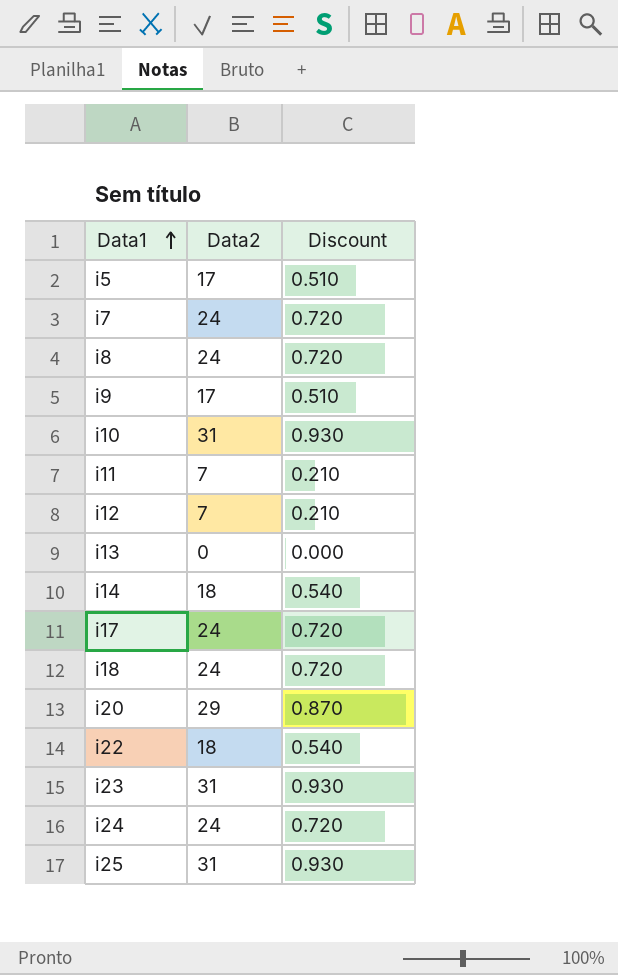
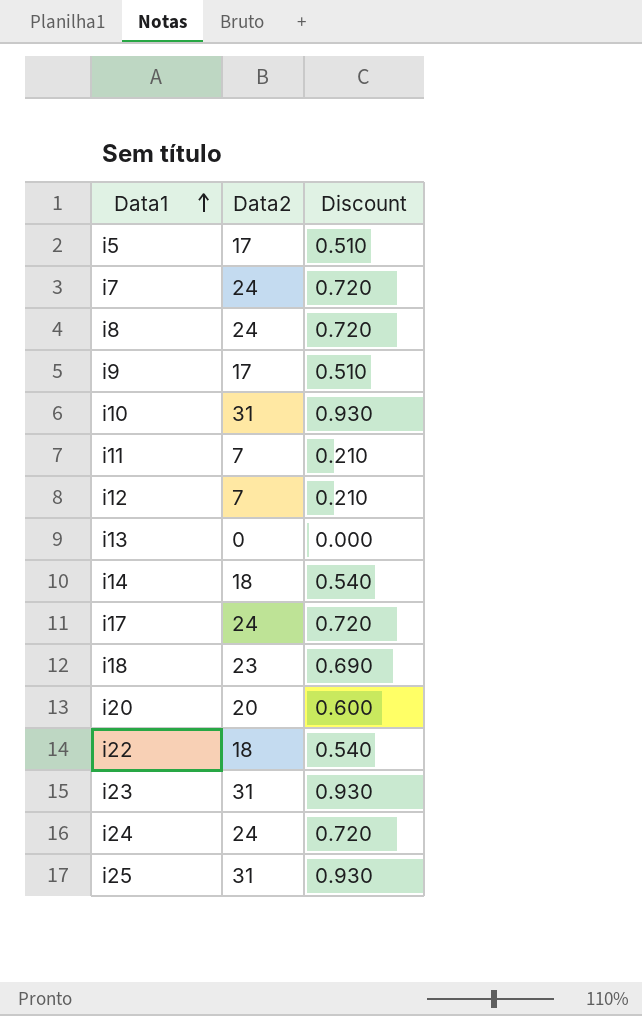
i18 | Data2: 24 -> 23
i18 | Discount: 0.720 -> 0.690
i20 | Data2: 29 -> 20
i20 | Discount: 0.870 -> 0.600

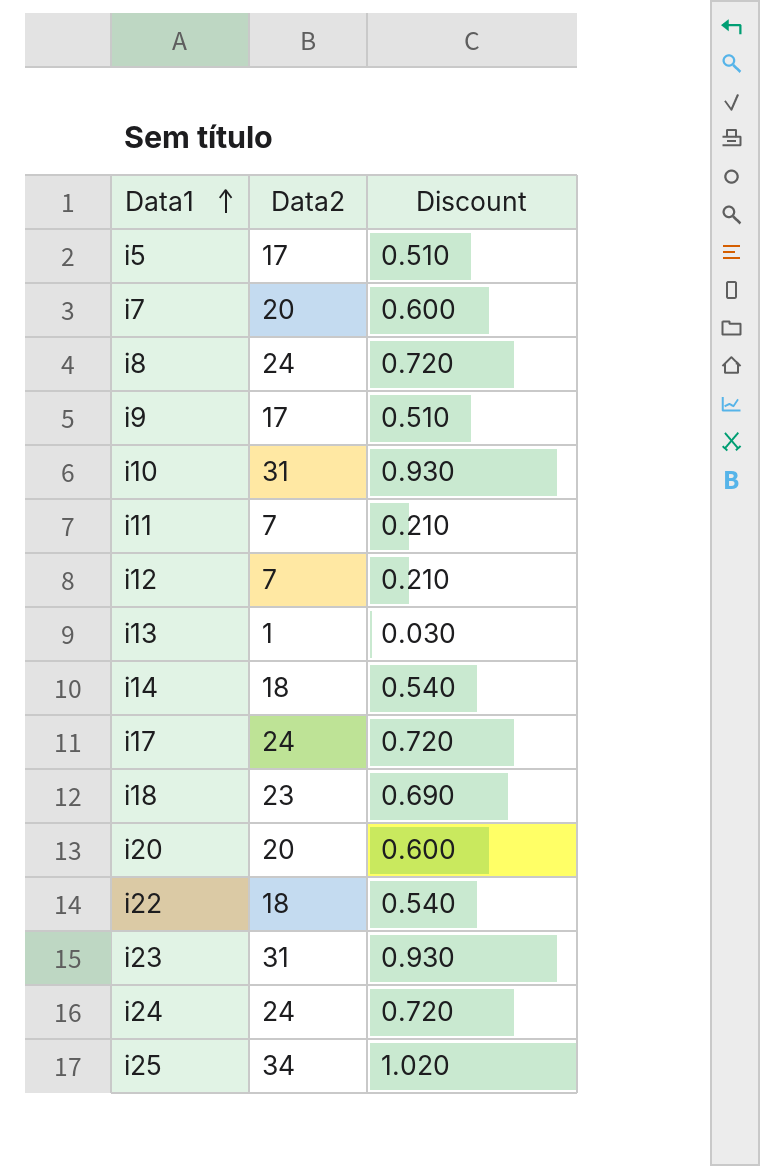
i7 | Data2: 24 -> 20
i7 | Discount: 0.720 -> 0.600
i13 | Data2: 0 -> 1
i13 | Discount: 0.000 -> 0.030
i25 | Data2: 31 -> 34
i25 | Discount: 0.930 -> 1.020

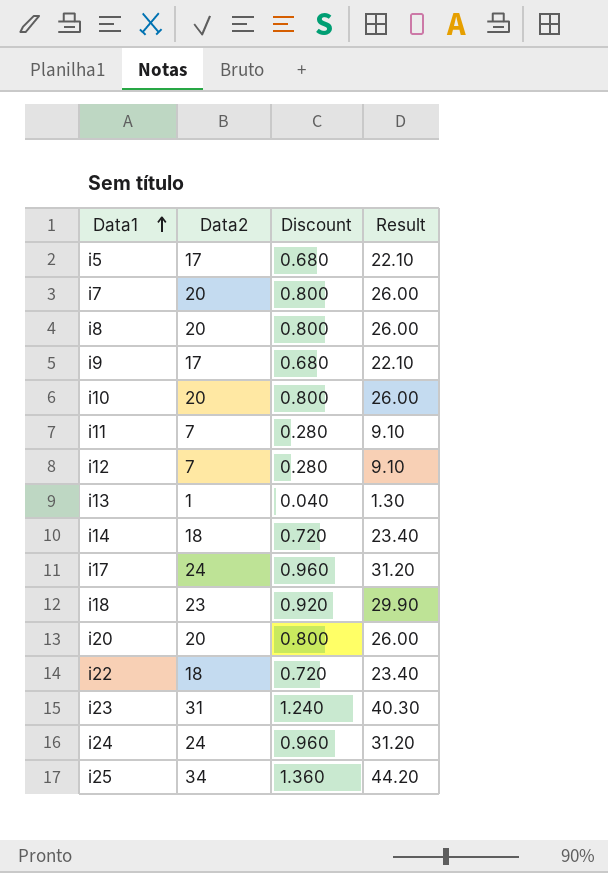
column Discount | formula: [Data2] * 0.03 -> [Data2] * 0.04
column Result | formula: none -> [Data2] * 1.3
i8 | Data2: 24 -> 20
i10 | Data2: 31 -> 20

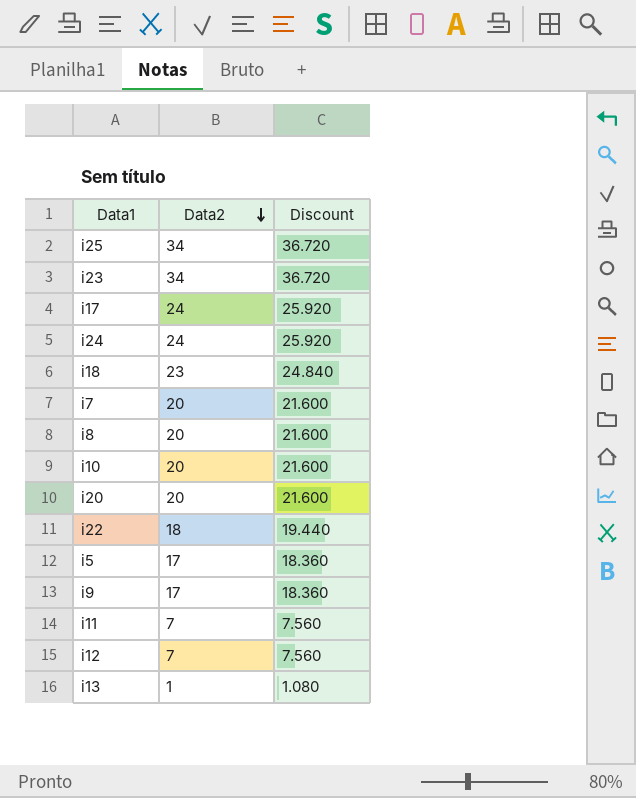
row order: Data1 ascending -> Data2 descending
column Result | formula: [Data2] * 1.3 -> none
column Discount | formula: [Data2] * 0.04 -> [Data2] * 1.08
row i14: 18 | 0.720 | 23.40 -> none
i23 | Data2: 31 -> 34

